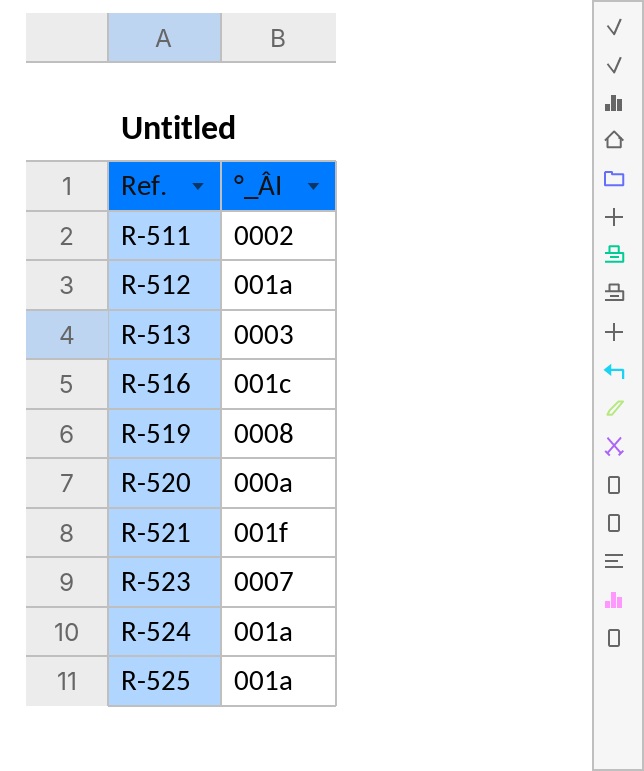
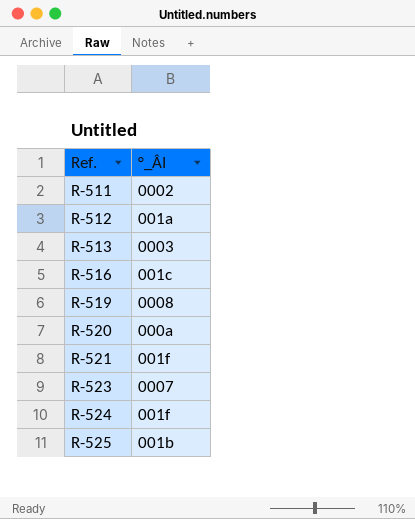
R-524 | °_ÂI: 001a -> 001f
R-525 | °_ÂI: 001a -> 001b

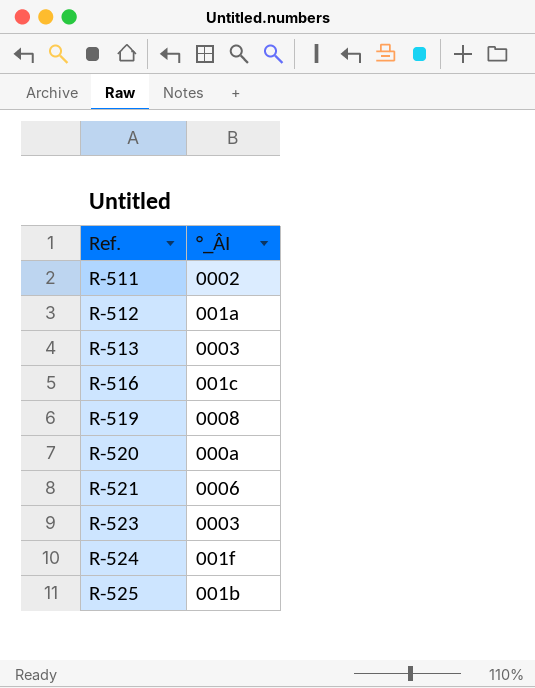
R-521 | °_ÂI: 001f -> 0006
R-523 | °_ÂI: 0007 -> 0003

